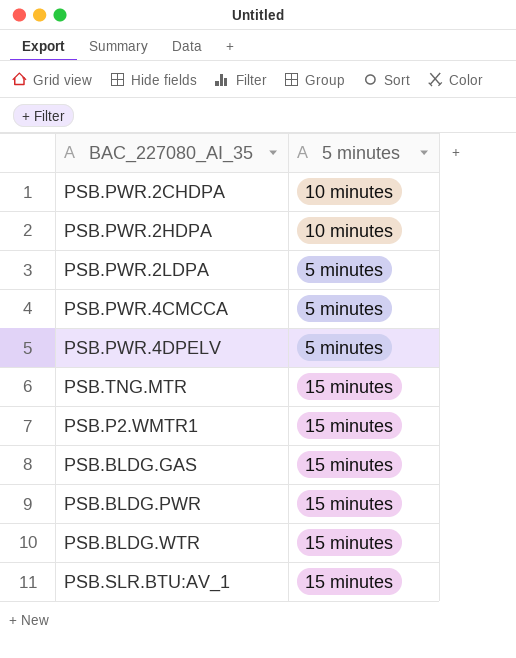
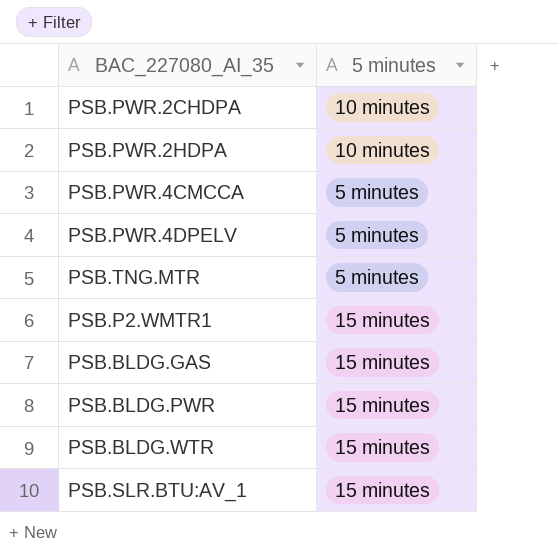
row PSB.PWR.2LDPA: 5 minutes -> none
PSB.TNG.MTR | 5 minutes: 15 minutes -> 5 minutes

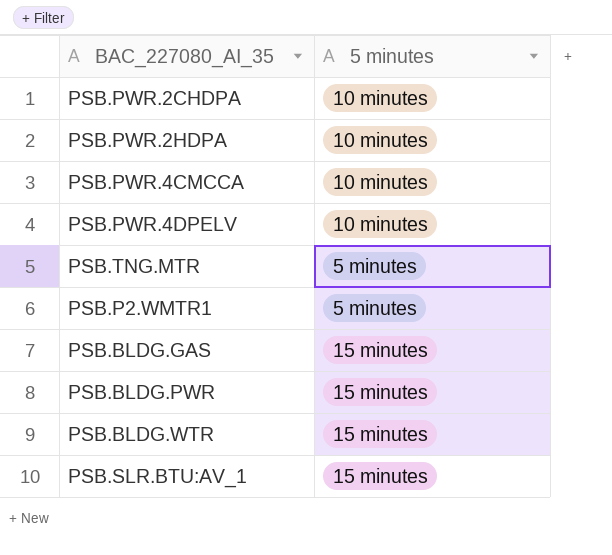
PSB.PWR.4CMCCA | 5 minutes: 5 minutes -> 10 minutes
PSB.PWR.4DPELV | 5 minutes: 5 minutes -> 10 minutes
PSB.P2.WMTR1 | 5 minutes: 15 minutes -> 5 minutes

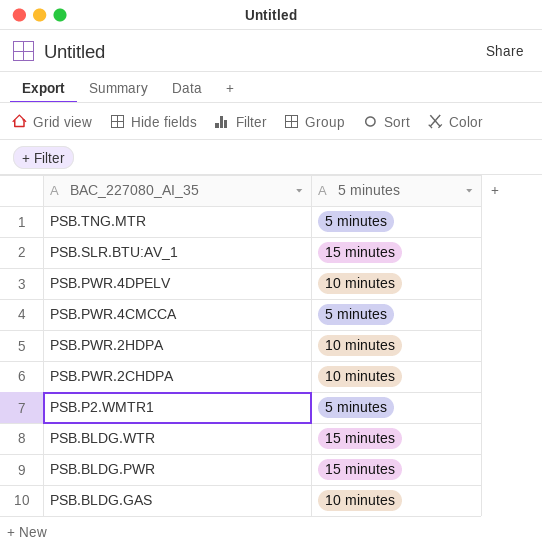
row order: none -> BAC_227080_AI_35 descending
PSB.PWR.4CMCCA | 5 minutes: 10 minutes -> 5 minutes
PSB.BLDG.GAS | 5 minutes: 15 minutes -> 10 minutes

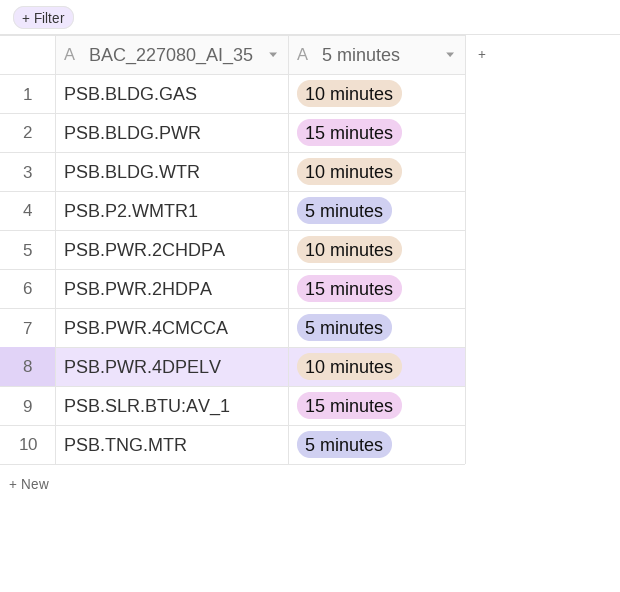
row order: BAC_227080_AI_35 descending -> BAC_227080_AI_35 ascending
PSB.BLDG.WTR | 5 minutes: 15 minutes -> 10 minutes
PSB.PWR.2HDPA | 5 minutes: 10 minutes -> 15 minutes

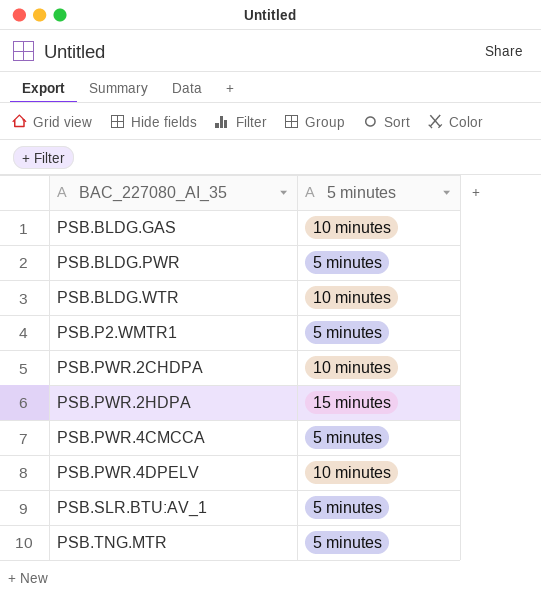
PSB.BLDG.PWR | 5 minutes: 15 minutes -> 5 minutes
PSB.SLR.BTU:AV_1 | 5 minutes: 15 minutes -> 5 minutes

